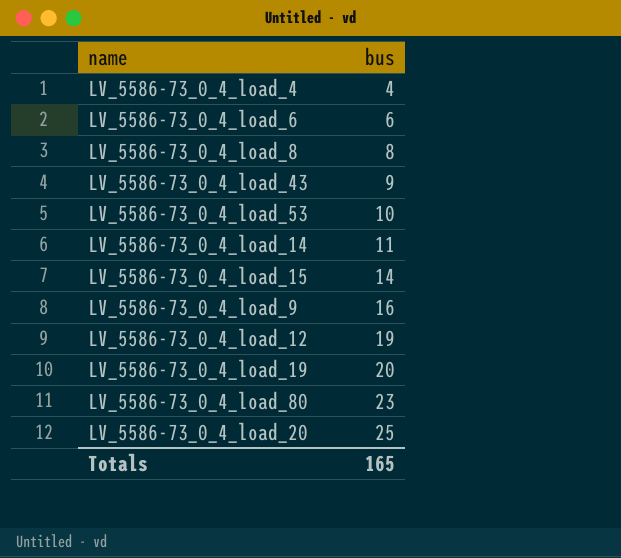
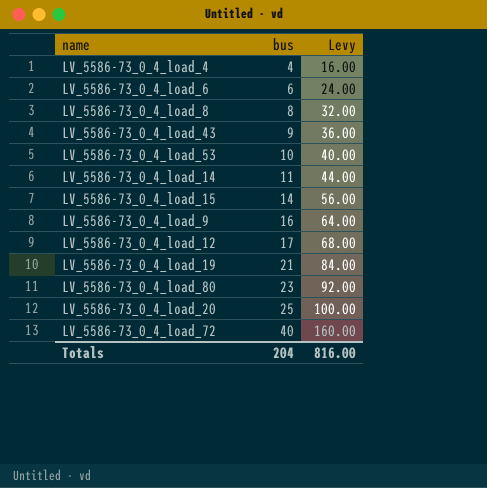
column Levy | formula: none -> [bus] * 4
LV_5586-73_0_4_load_12 | bus: 19 -> 17
LV_5586-73_0_4_load_19 | bus: 20 -> 21
row LV_5586-73_0_4_load_72: none -> 40 | 160.00
Totals | bus: 165 -> 204

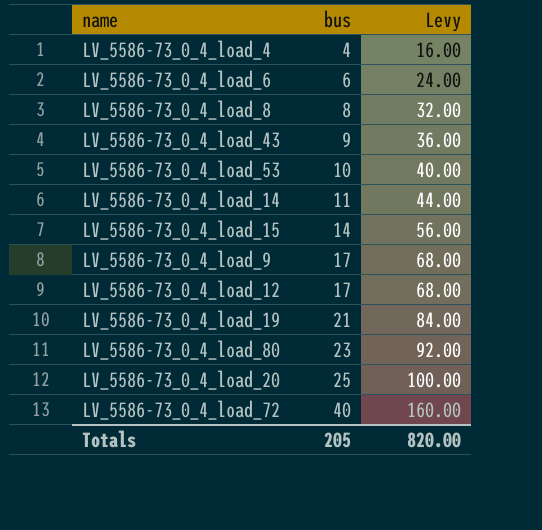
LV_5586-73_0_4_load_9 | bus: 16 -> 17
LV_5586-73_0_4_load_9 | Levy: 64.00 -> 68.00
Totals | bus: 204 -> 205
Totals | Levy: 816.00 -> 820.00

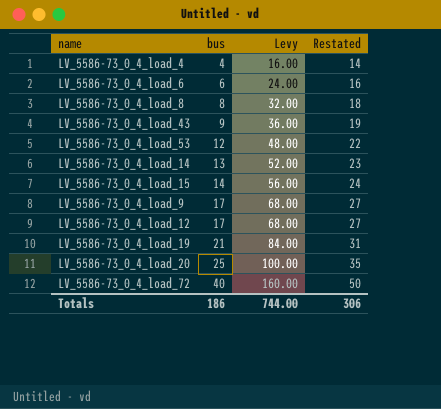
column Restated | formula: none -> [bus] + 10
row LV_5586-73_0_4_load_80: 23 | 92.00 -> none
LV_5586-73_0_4_load_53 | bus: 10 -> 12
LV_5586-73_0_4_load_53 | Levy: 40.00 -> 48.00
LV_5586-73_0_4_load_14 | bus: 11 -> 13
LV_5586-73_0_4_load_14 | Levy: 44.00 -> 52.00
Totals | bus: 205 -> 186
Totals | Levy: 820.00 -> 744.00

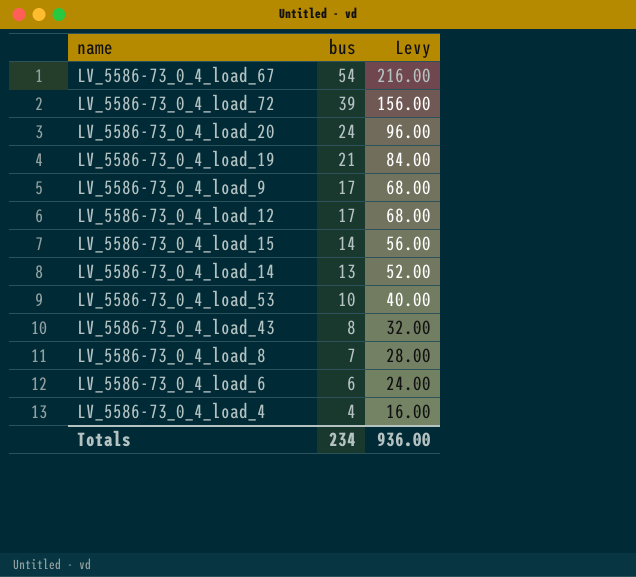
row order: bus ascending -> bus descending
column Restated | formula: [bus] + 10 -> none
row LV_5586-73_0_4_load_67: none -> 54 | 216.00
LV_5586-73_0_4_load_72 | bus: 40 -> 39
LV_5586-73_0_4_load_72 | Levy: 160.00 -> 156.00
LV_5586-73_0_4_load_20 | bus: 25 -> 24
LV_5586-73_0_4_load_20 | Levy: 100.00 -> 96.00
LV_5586-73_0_4_load_53 | bus: 12 -> 10
LV_5586-73_0_4_load_53 | Levy: 48.00 -> 40.00
LV_5586-73_0_4_load_43 | bus: 9 -> 8
LV_5586-73_0_4_load_43 | Levy: 36.00 -> 32.00
LV_5586-73_0_4_load_8 | bus: 8 -> 7
LV_5586-73_0_4_load_8 | Levy: 32.00 -> 28.00
Totals | bus: 186 -> 234
Totals | Levy: 744.00 -> 936.00

